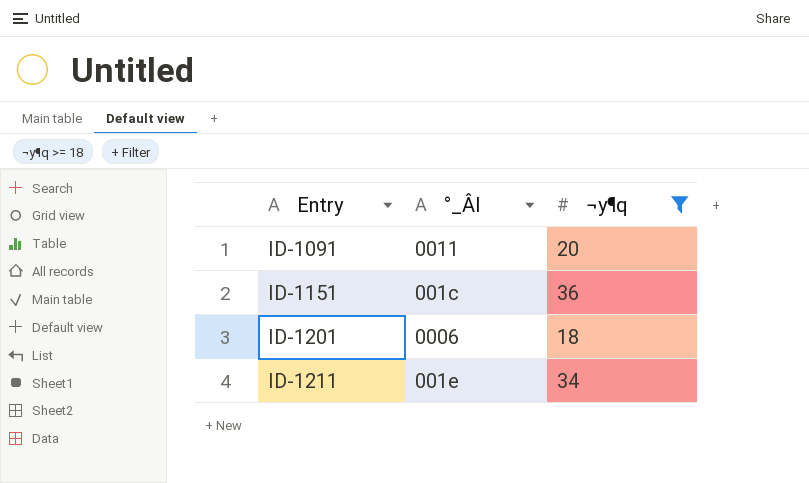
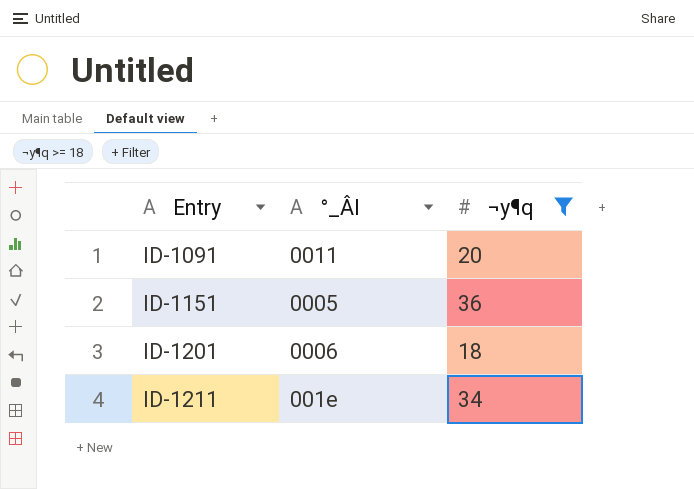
ID-1151 | °_ÂI: 001c -> 0005

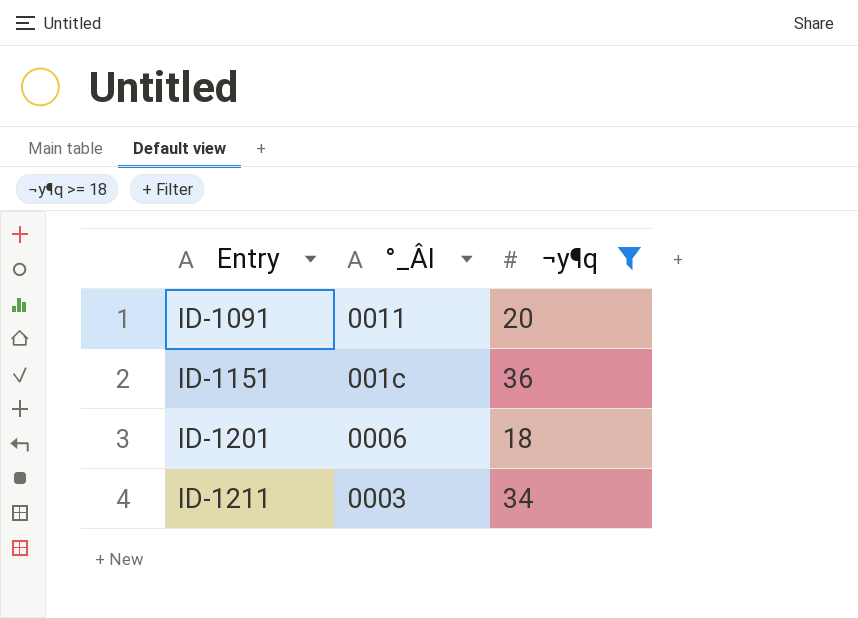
ID-1151 | °_ÂI: 0005 -> 001c
ID-1211 | °_ÂI: 001e -> 0003

